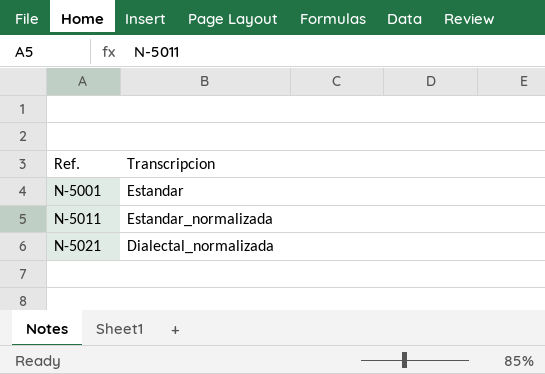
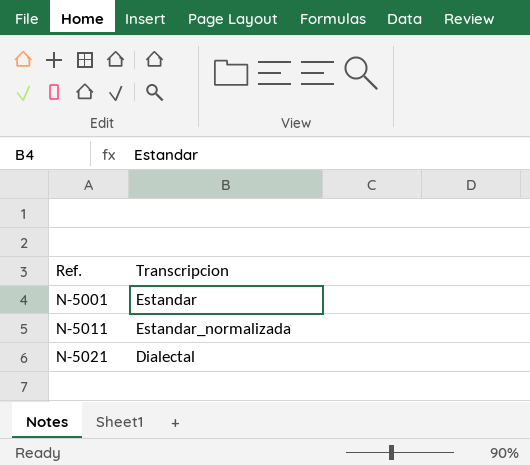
N-5021 | Transcripcion: Dialectal_normalizada -> Dialectal

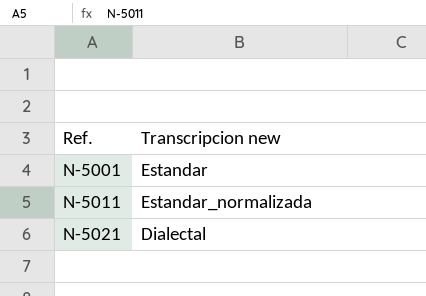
column name: Transcripcion -> Transcripcion new

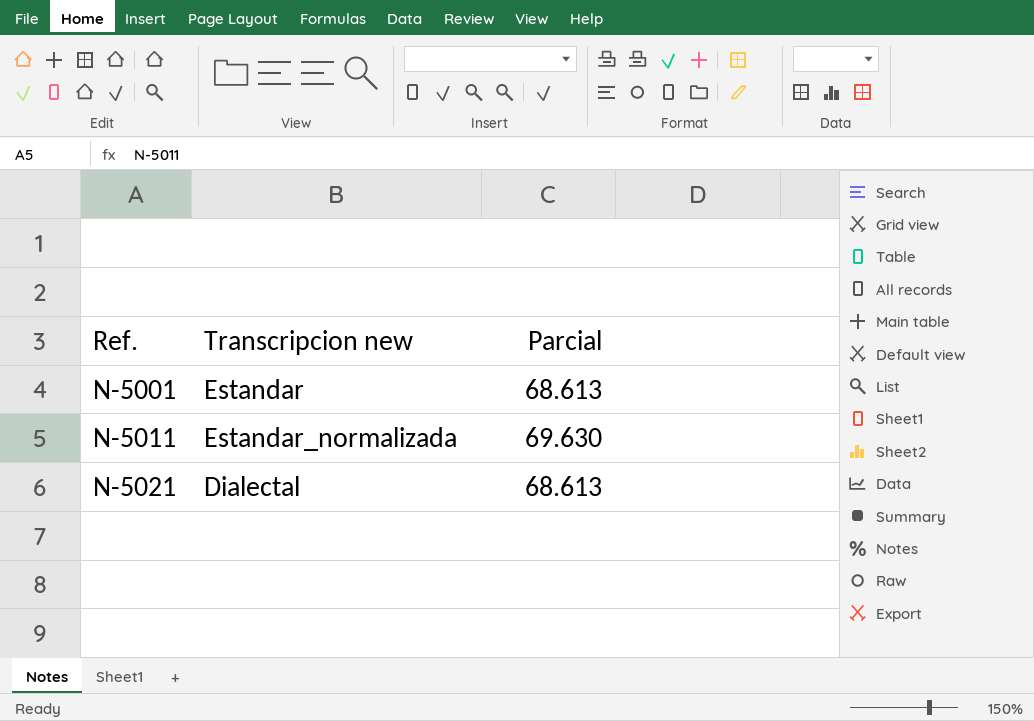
column Parcial | position: none -> 3

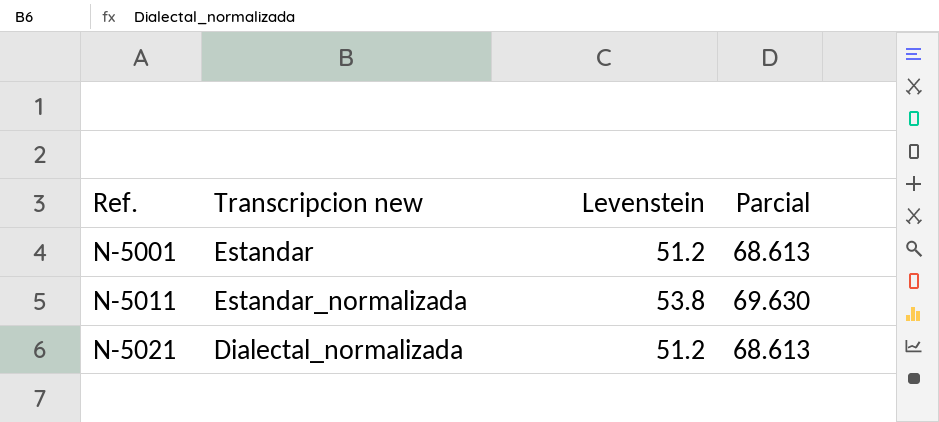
column Levenstein | position: none -> 3
N-5021 | Transcripcion new: Dialectal -> Dialectal_normalizada

